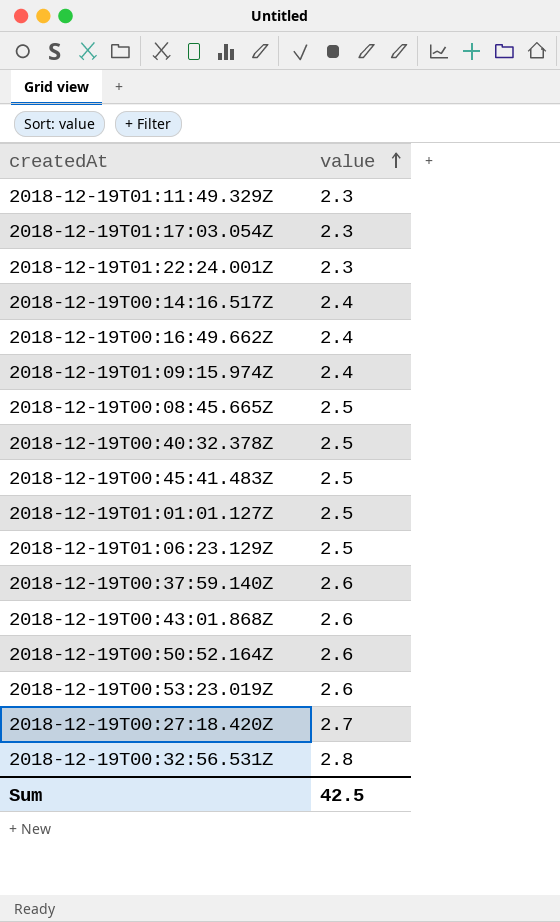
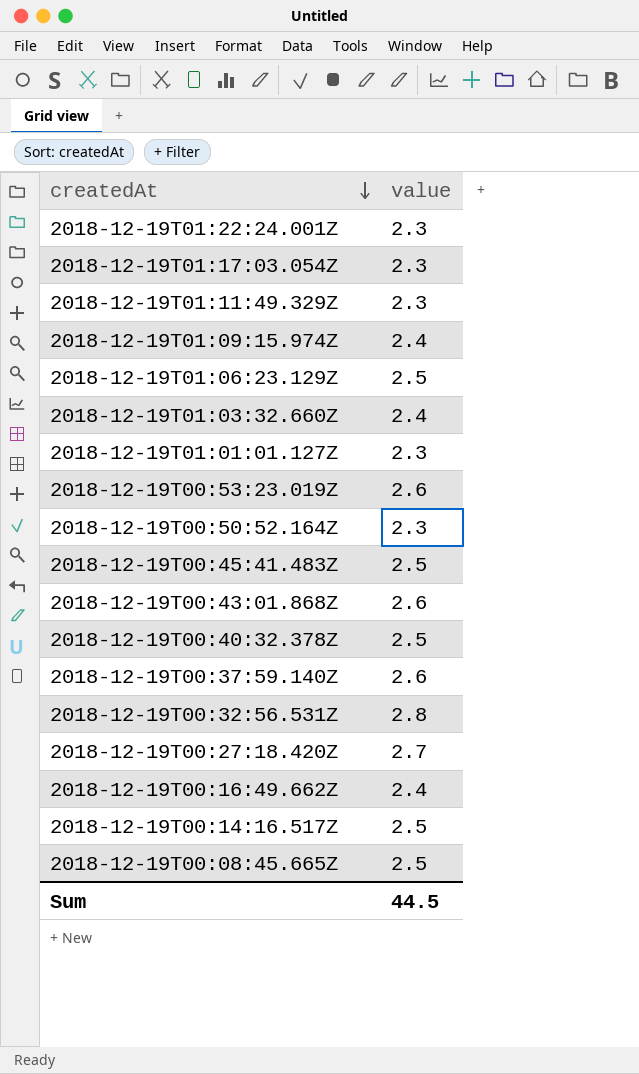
row order: value ascending -> createdAt descending
row 2018-12-19T01:03:32.660Z: none -> 2.4
2018-12-19T01:01:01.127Z | value: 2.5 -> 2.3
2018-12-19T00:50:52.164Z | value: 2.6 -> 2.3
2018-12-19T00:14:16.517Z | value: 2.4 -> 2.5
Sum | value: 42.5 -> 44.5

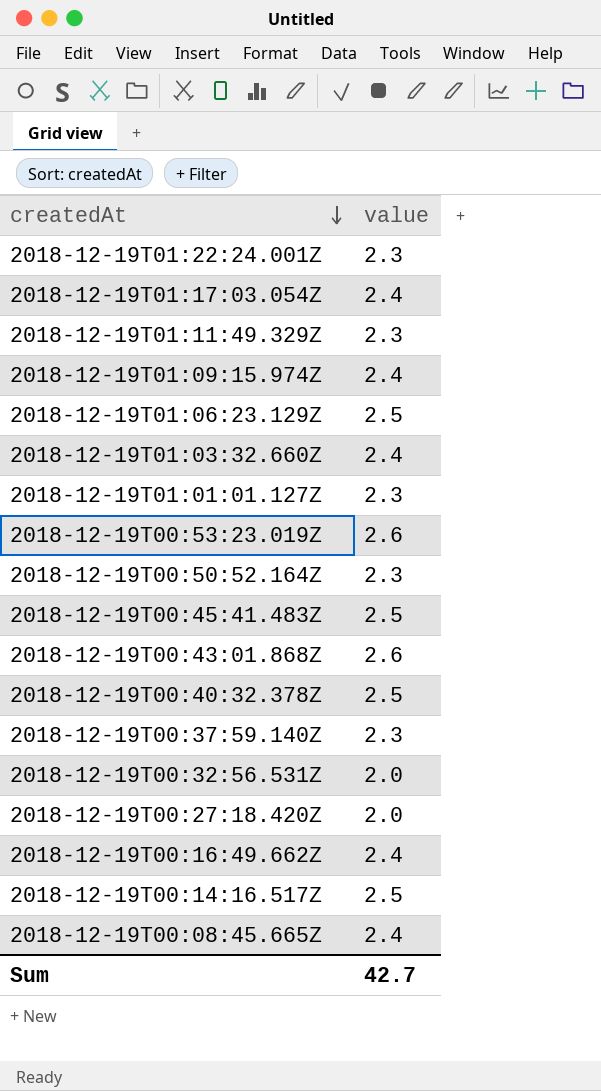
2018-12-19T01:17:03.054Z | value: 2.3 -> 2.4
2018-12-19T00:37:59.140Z | value: 2.6 -> 2.3
2018-12-19T00:32:56.531Z | value: 2.8 -> 2.0
2018-12-19T00:27:18.420Z | value: 2.7 -> 2.0
2018-12-19T00:08:45.665Z | value: 2.5 -> 2.4
Sum | value: 44.5 -> 42.7

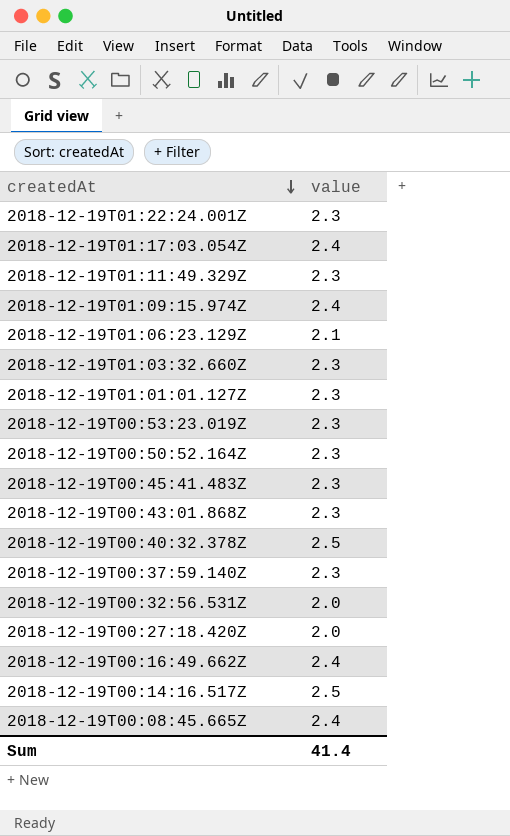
2018-12-19T01:06:23.129Z | value: 2.5 -> 2.1
2018-12-19T01:03:32.660Z | value: 2.4 -> 2.3
2018-12-19T00:53:23.019Z | value: 2.6 -> 2.3
2018-12-19T00:45:41.483Z | value: 2.5 -> 2.3
2018-12-19T00:43:01.868Z | value: 2.6 -> 2.3
Sum | value: 42.7 -> 41.4

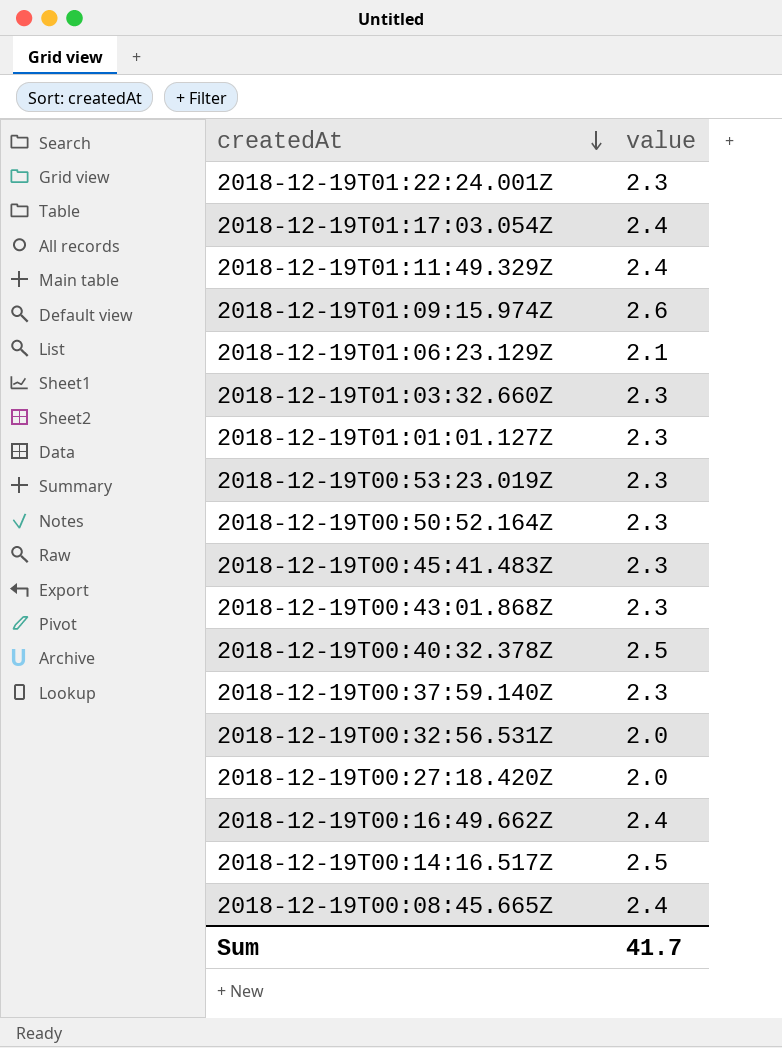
2018-12-19T01:11:49.329Z | value: 2.3 -> 2.4
2018-12-19T01:09:15.974Z | value: 2.4 -> 2.6
Sum | value: 41.4 -> 41.7

